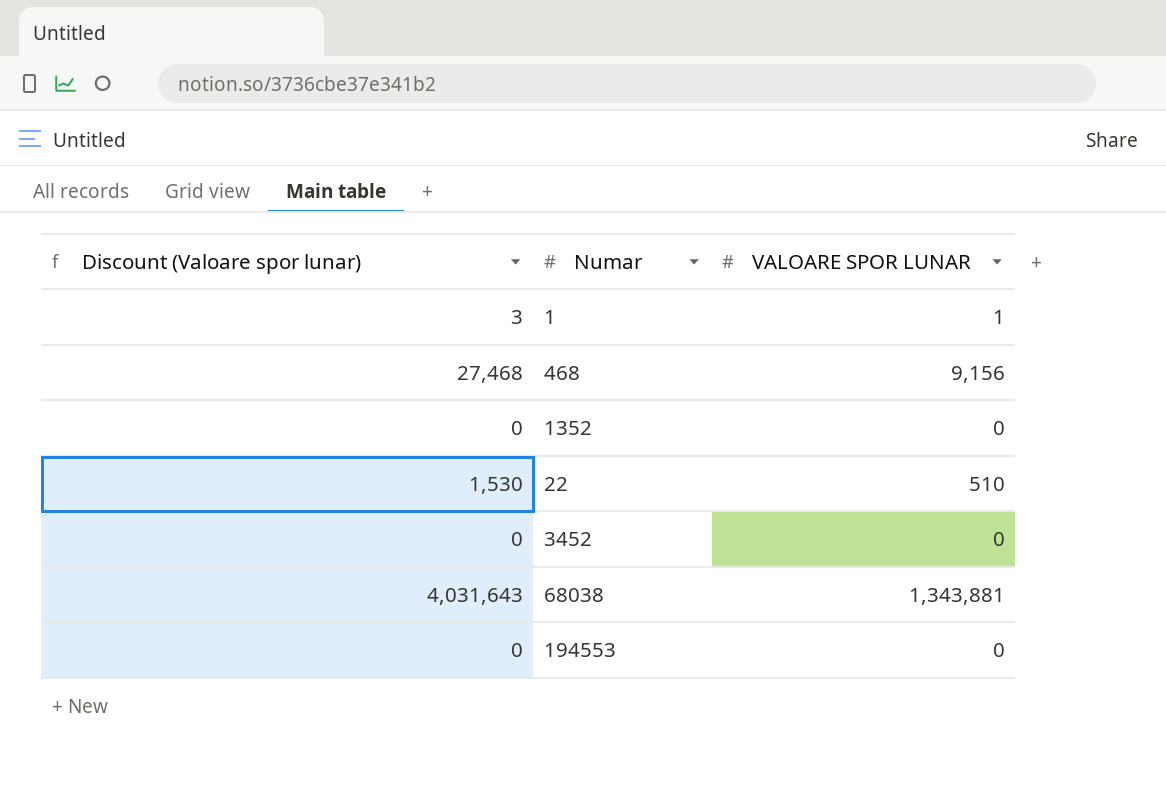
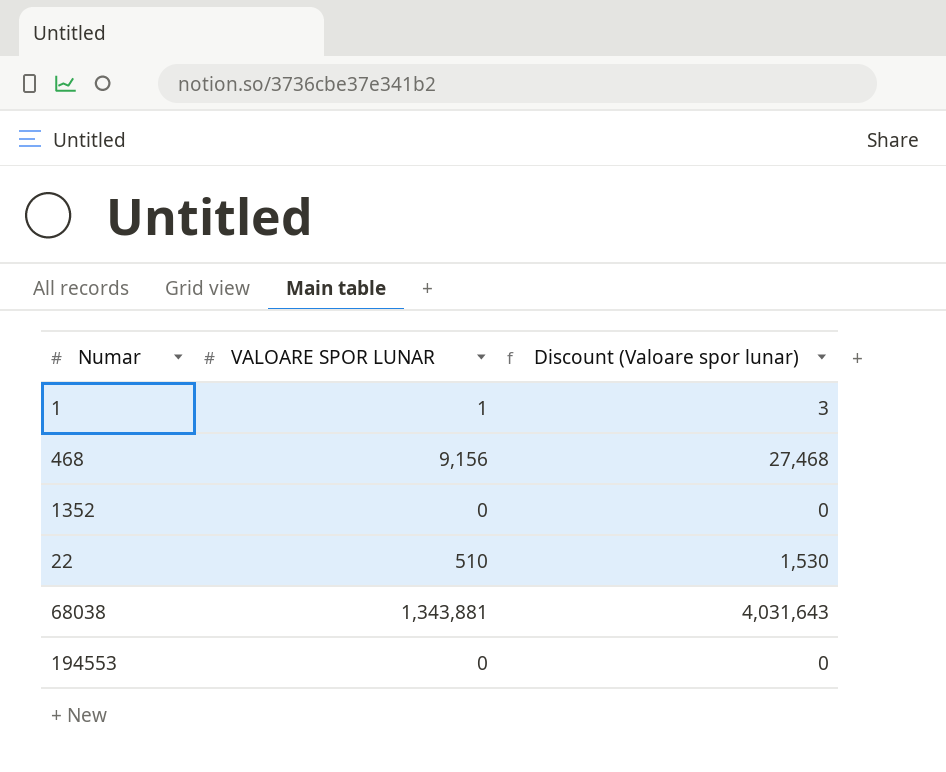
column Discount (Valoare spor lunar) | position: 1 -> 3
row 3452: 0 | 0 -> none

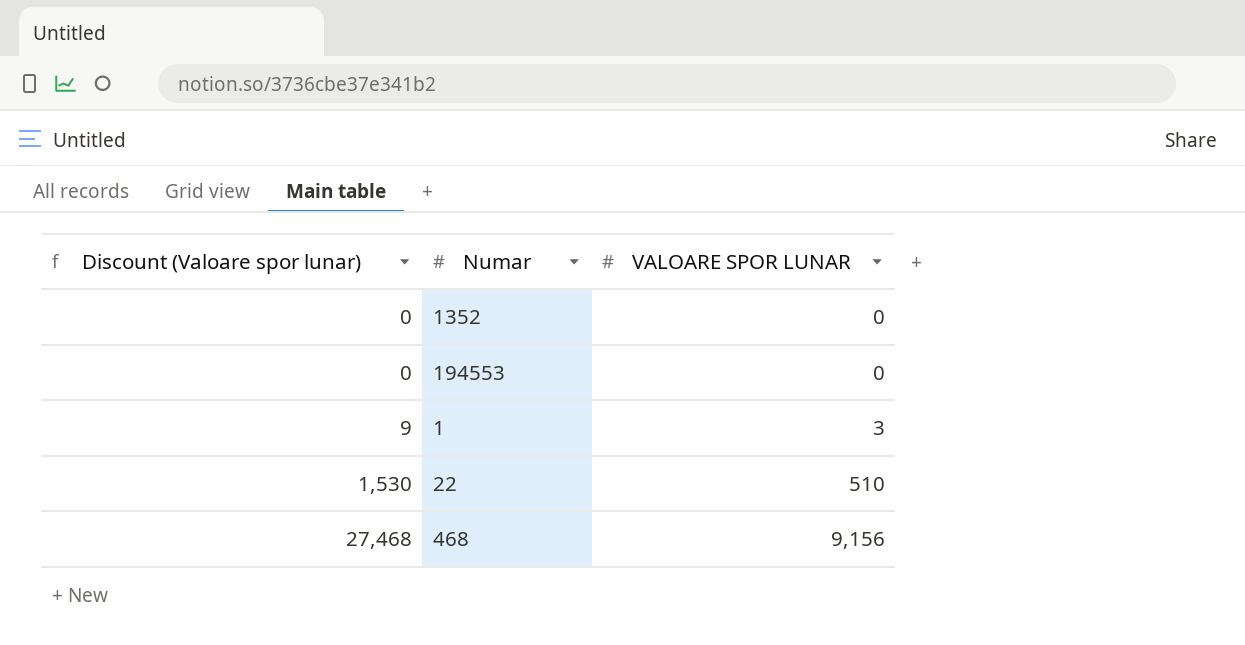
row order: none -> Discount (Valoare spor lunar) ascending
column Discount (Valoare spor lunar) | position: 3 -> 1
row 68038: 1,343,881 | 4,031,643 -> none
1 | Discount (Valoare spor lunar): 3 -> 9
1 | VALOARE SPOR LUNAR: 1 -> 3

